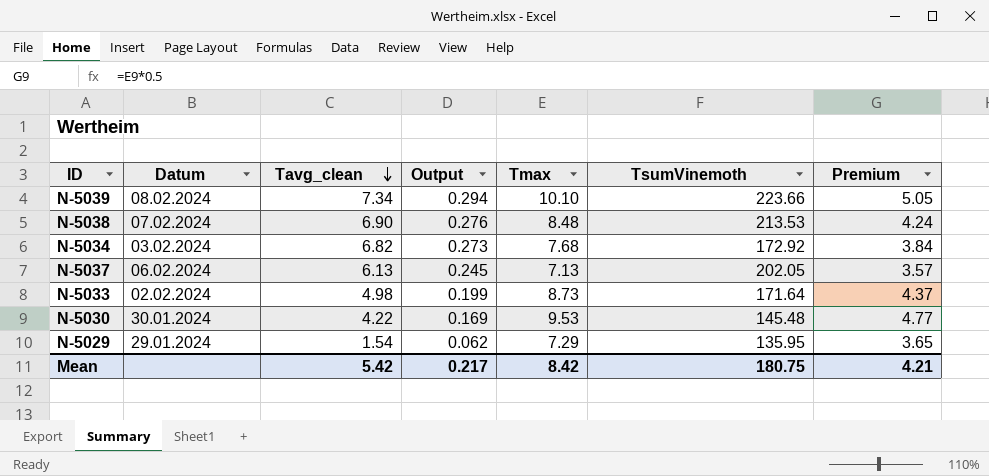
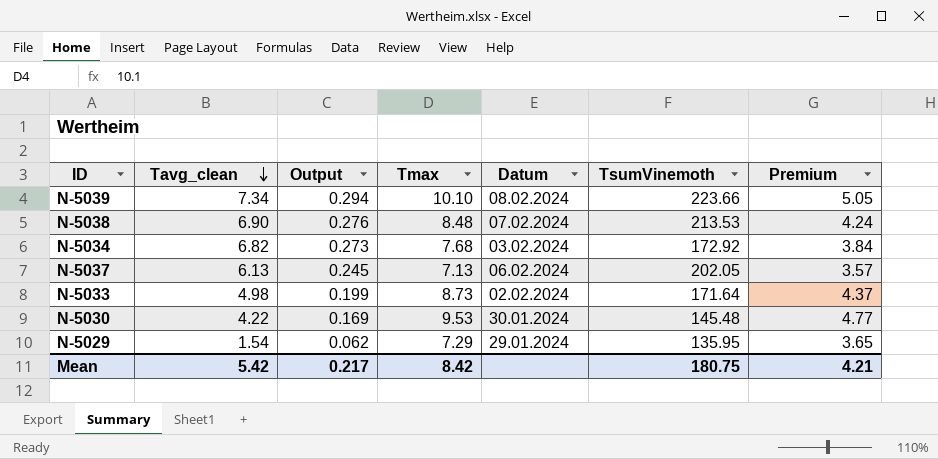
column Datum | position: 2 -> 5

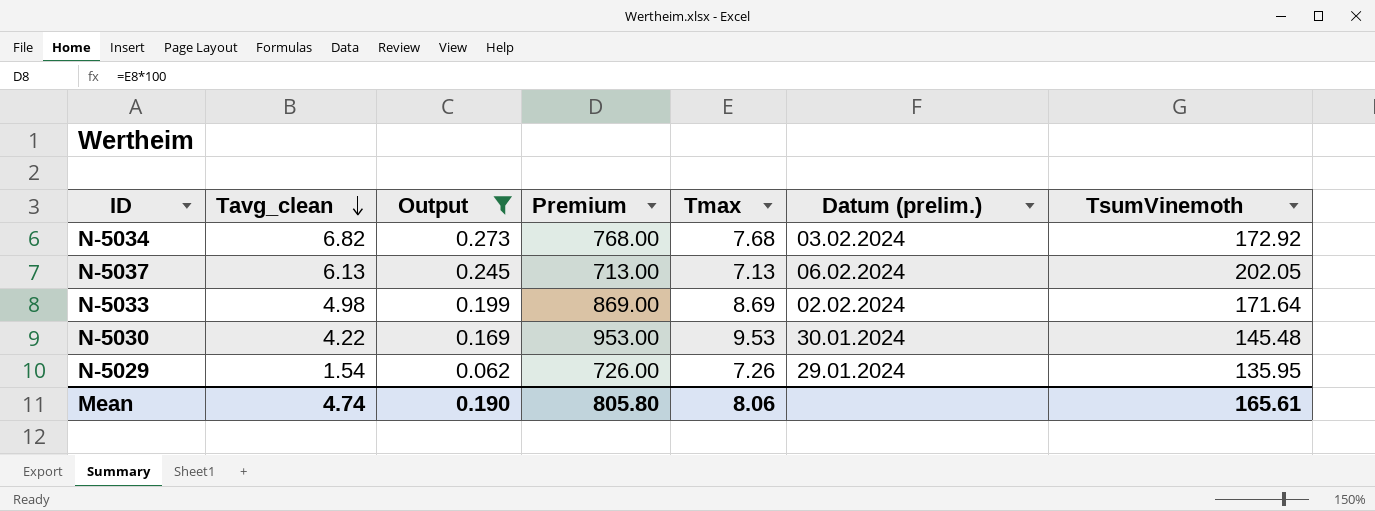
filter: none -> Output <= 0.273
column Premium | formula: [Tmax] * 0.5 -> [Tmax] * 100
column Premium | position: 7 -> 4
column name: Datum -> Datum (prelim.)
N-5033 | Tmax: 8.73 -> 8.69
N-5029 | Tmax: 7.29 -> 7.26
Mean | Tavg_clean: 5.42 -> 4.74
Mean | Output: 0.217 -> 0.190
Mean | Premium: 4.21 -> 805.80
Mean | Tmax: 8.42 -> 8.06
Mean | TsumVinemoth: 180.75 -> 165.61

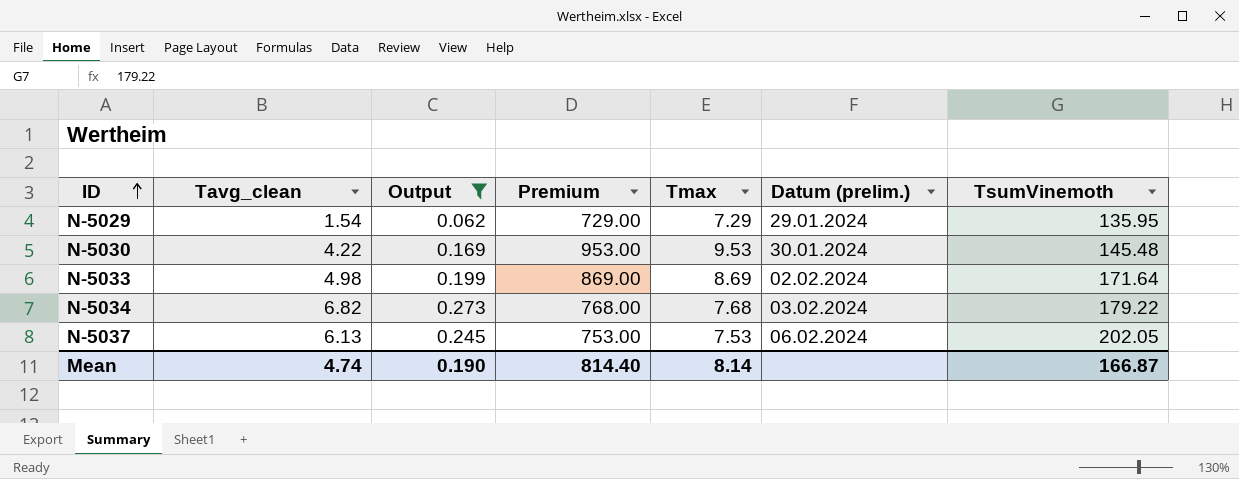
row order: Tavg_clean descending -> ID ascending
N-5029 | Premium: 726.00 -> 729.00
N-5029 | Tmax: 7.26 -> 7.29
N-5034 | TsumVinemoth: 172.92 -> 179.22
N-5037 | Premium: 713.00 -> 753.00
N-5037 | Tmax: 7.13 -> 7.53
Mean | Premium: 805.80 -> 814.40
Mean | Tmax: 8.06 -> 8.14
Mean | TsumVinemoth: 165.61 -> 166.87

